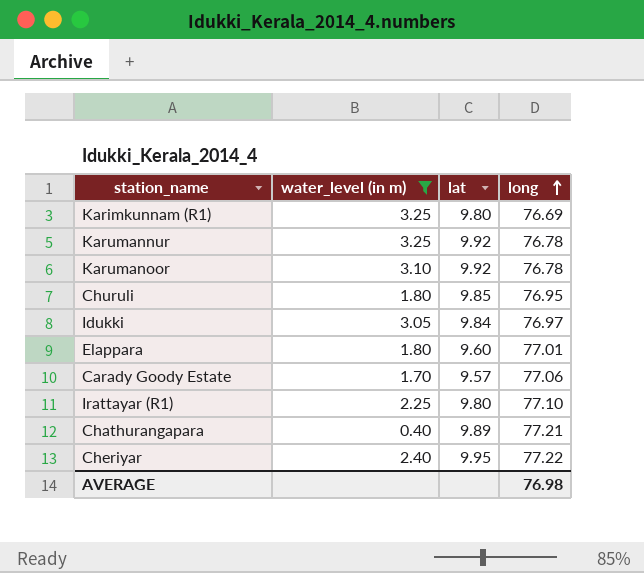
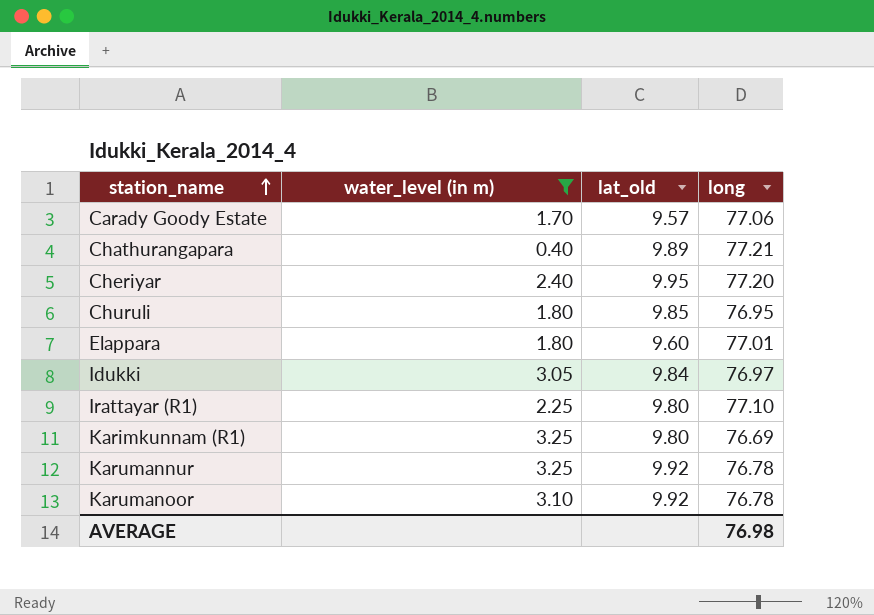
row order: long ascending -> station_name ascending
column name: lat -> lat_old
Cheriyar | long: 77.22 -> 77.20

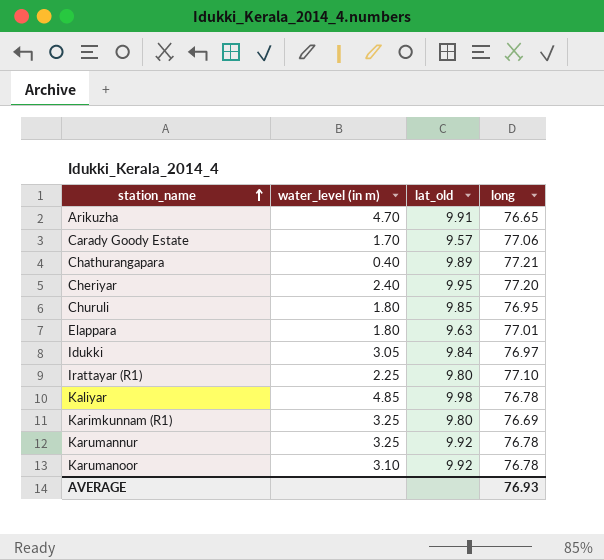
filter: water_level (in m) <= 3.25 -> none
Elappara | lat_old: 9.60 -> 9.63
AVERAGE | long: 76.98 -> 76.93

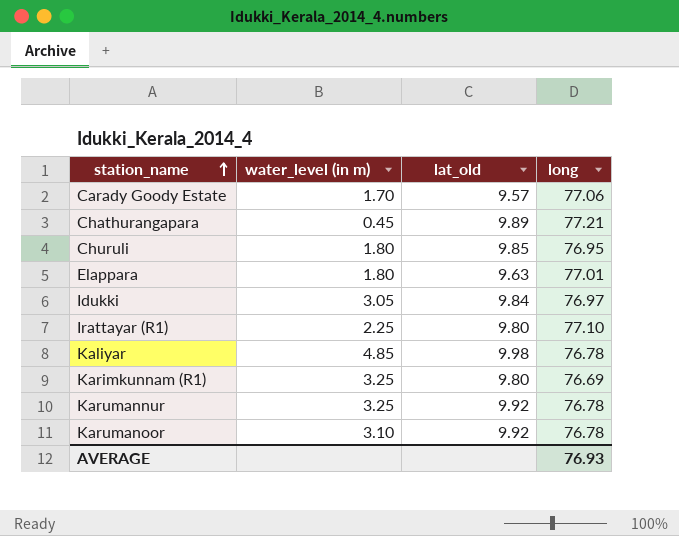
row Arikuzha: 4.70 | 9.91 | 76.65 -> none
row Cheriyar: 2.40 | 9.95 | 77.20 -> none
Chathurangapara | water_level (in m): 0.40 -> 0.45

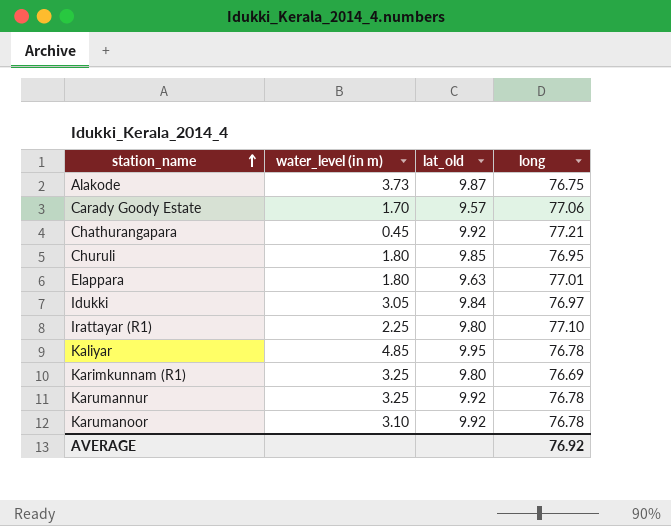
row Alakode: none -> 3.73 | 9.87 | 76.75
Chathurangapara | lat_old: 9.89 -> 9.92
Kaliyar | lat_old: 9.98 -> 9.95
AVERAGE | long: 76.93 -> 76.92

